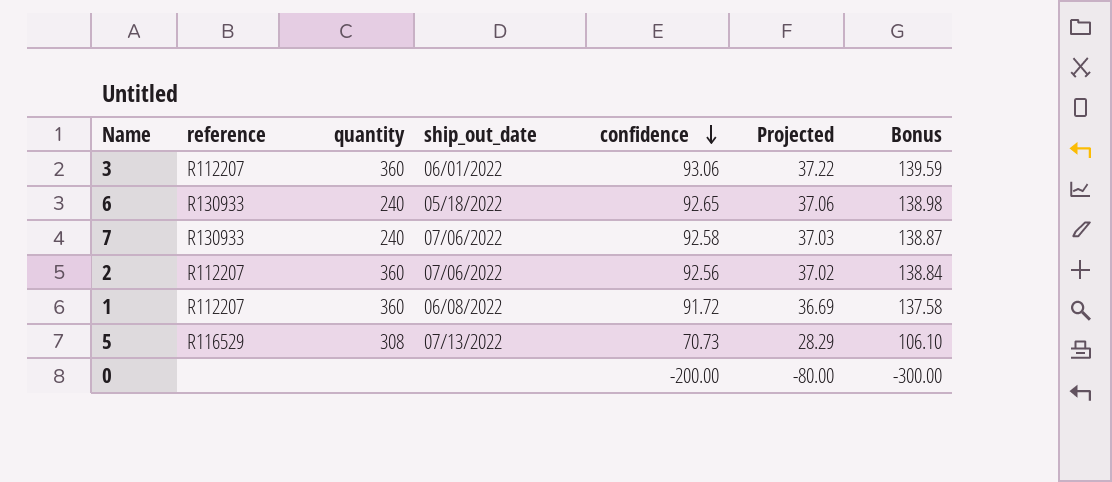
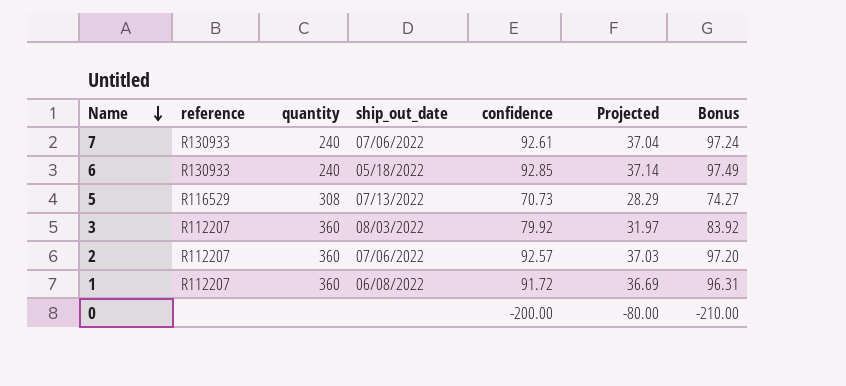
row order: confidence descending -> Name descending
column Bonus | formula: [confidence] * 1.5 -> [confidence] * 1.05
7 | confidence: 92.58 -> 92.61
7 | Projected: 37.03 -> 37.04
6 | confidence: 92.65 -> 92.85
6 | Projected: 37.06 -> 37.14
3 | ship_out_date: 06/01/2022 -> 08/03/2022
3 | confidence: 93.06 -> 79.92
3 | Projected: 37.22 -> 31.97
2 | confidence: 92.56 -> 92.57
2 | Projected: 37.02 -> 37.03

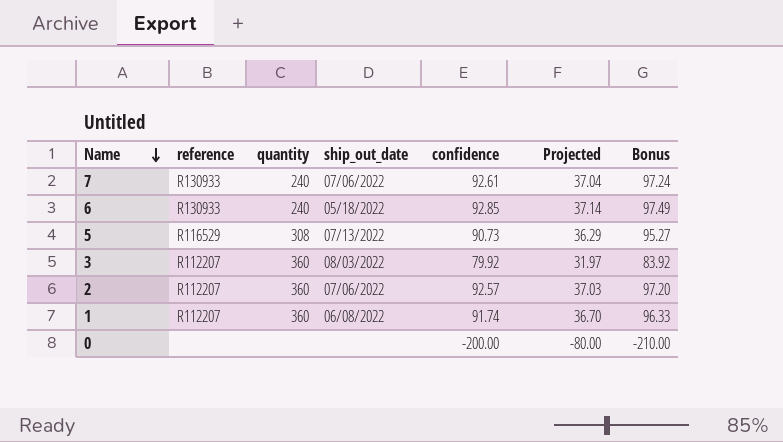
5 | confidence: 70.73 -> 90.73
5 | Projected: 28.29 -> 36.29
5 | Bonus: 74.27 -> 95.27
1 | confidence: 91.72 -> 91.74
1 | Projected: 36.69 -> 36.70
1 | Bonus: 96.31 -> 96.33

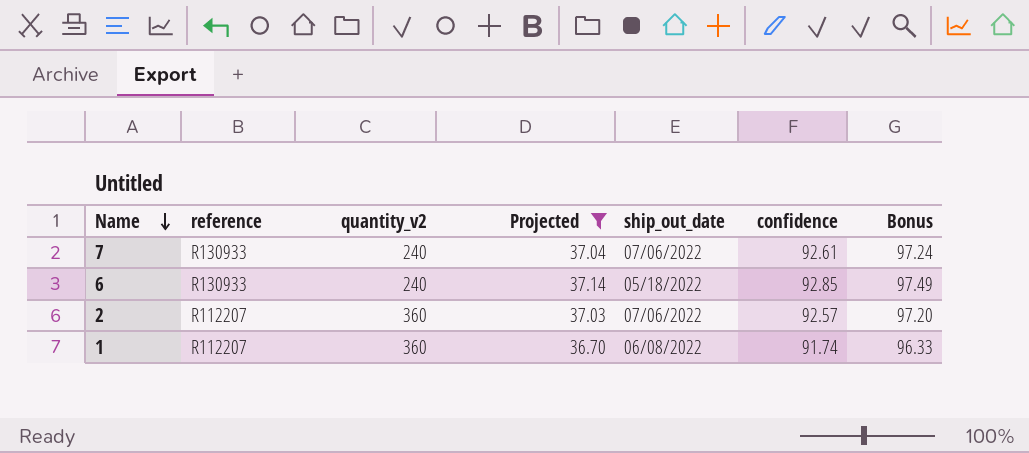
filter: none -> Projected >= 36.70
column name: quantity -> quantity_v2
column Projected | position: 6 -> 4

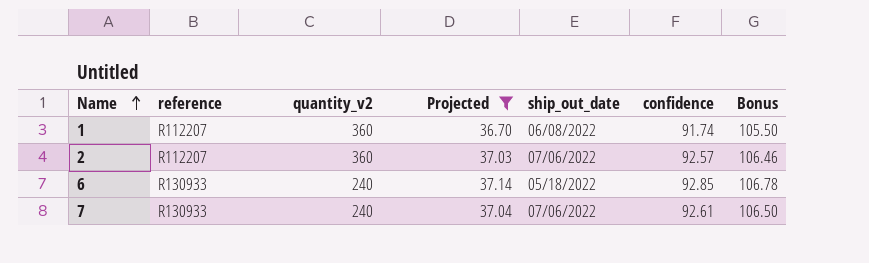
row order: Name descending -> Name ascending
column Bonus | formula: [confidence] * 1.05 -> [confidence] * 1.15

